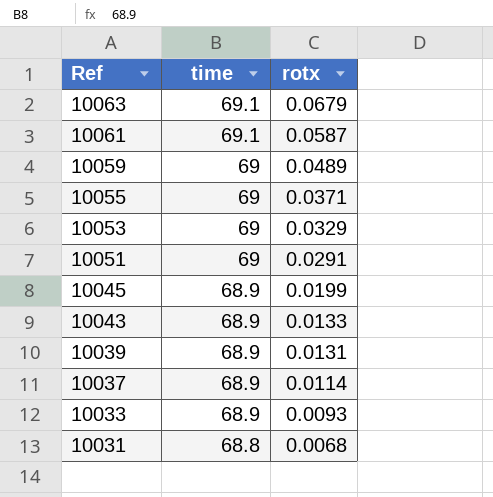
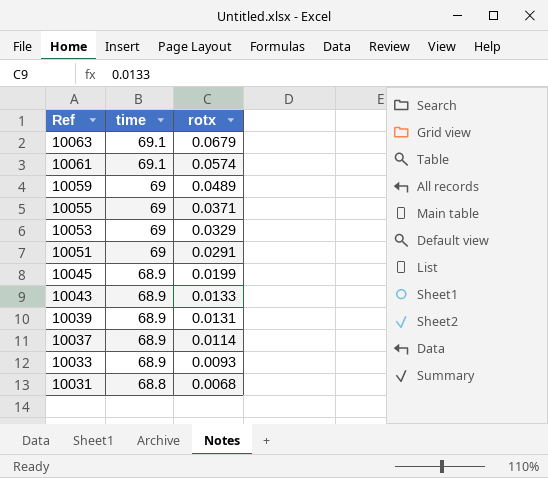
10061 | rotx: 0.0587 -> 0.0574

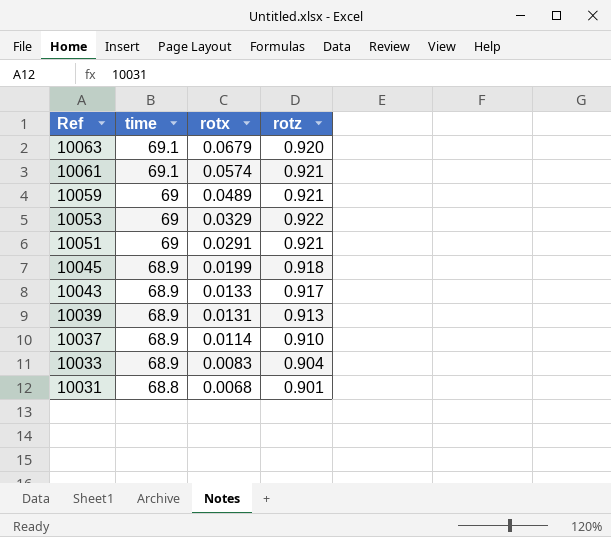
column rotz | position: none -> 4
row 10055: 69 | 0.0371 -> none
10033 | rotx: 0.0093 -> 0.0083

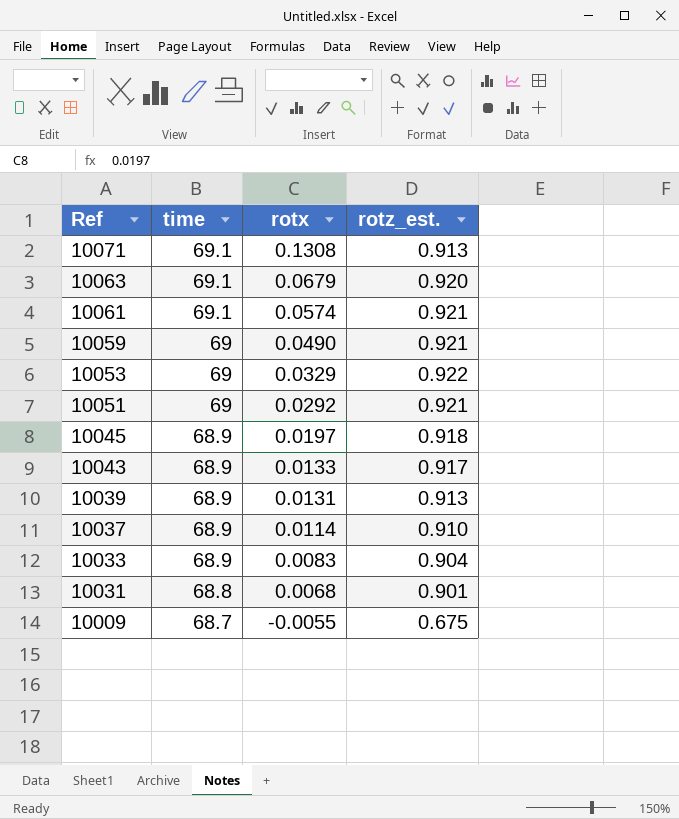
column name: rotz -> rotz_est.
row 10071: none -> 69.1 | 0.1308 | 0.913
10059 | rotx: 0.0489 -> 0.0490
10051 | rotx: 0.0291 -> 0.0292
10045 | rotx: 0.0199 -> 0.0197
row 10009: none -> 68.7 | -0.0055 | 0.675

